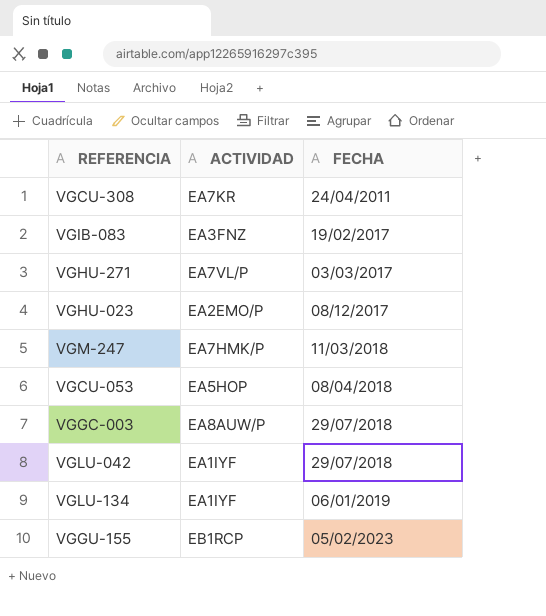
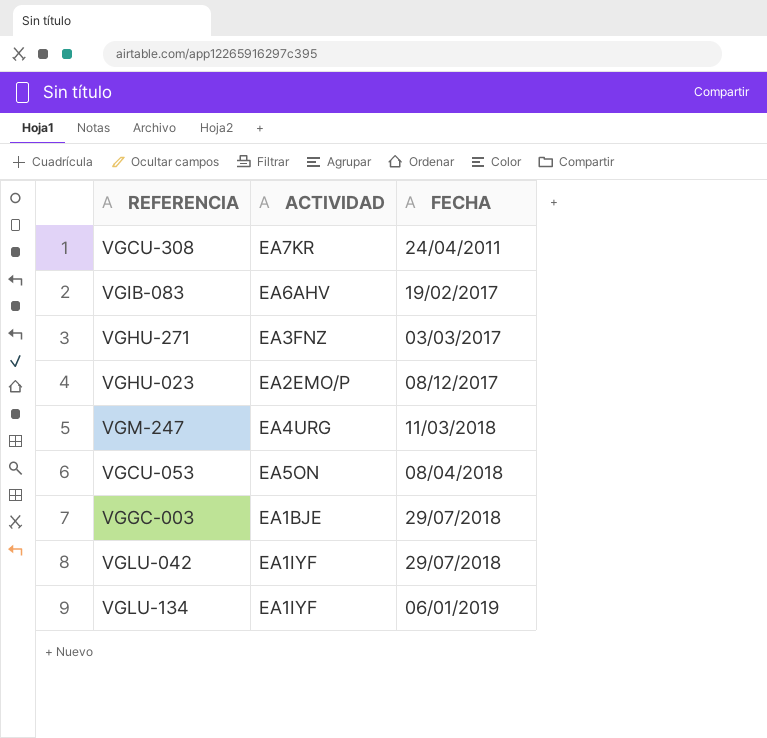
row VGGU-155: EB1RCP | 05/02/2023 -> none
VGIB-083 | ACTIVIDAD: EA3FNZ -> EA6AHV
VGHU-271 | ACTIVIDAD: EA7VL/P -> EA3FNZ
VGM-247 | ACTIVIDAD: EA7HMK/P -> EA4URG
VGCU-053 | ACTIVIDAD: EA5HOP -> EA5ON
VGGC-003 | ACTIVIDAD: EA8AUW/P -> EA1BJE

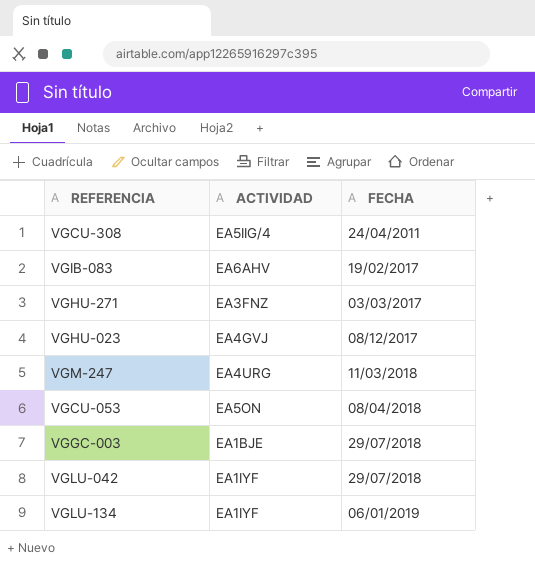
VGCU-308 | ACTIVIDAD: EA7KR -> EA5IIG/4
VGHU-023 | ACTIVIDAD: EA2EMO/P -> EA4GVJ

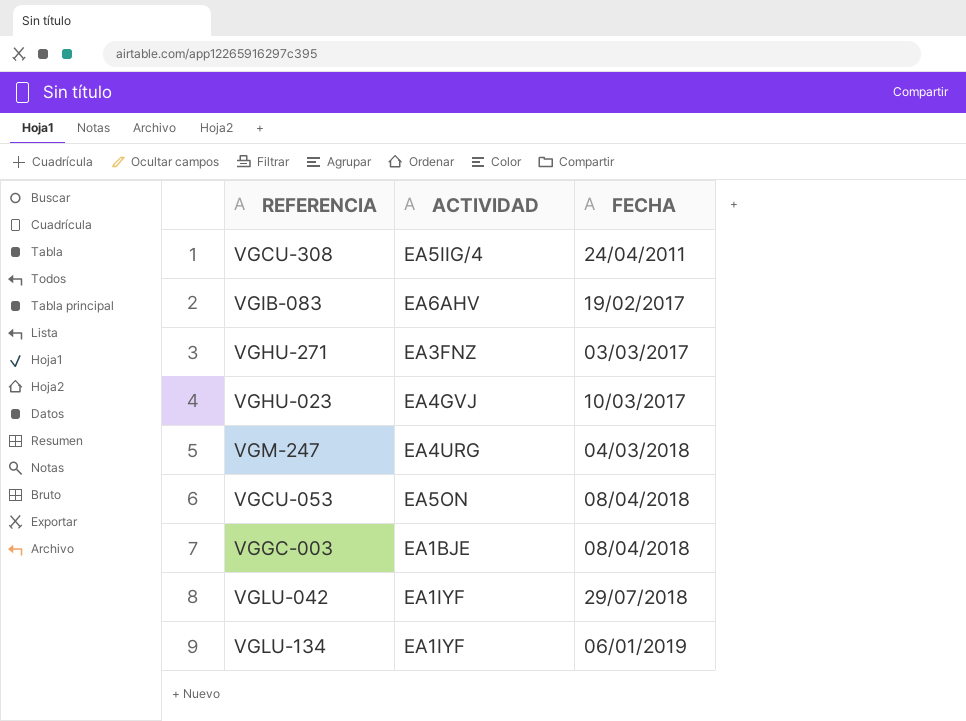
VGHU-023 | FECHA: 08/12/2017 -> 10/03/2017
VGM-247 | FECHA: 11/03/2018 -> 04/03/2018
VGGC-003 | FECHA: 29/07/2018 -> 08/04/2018

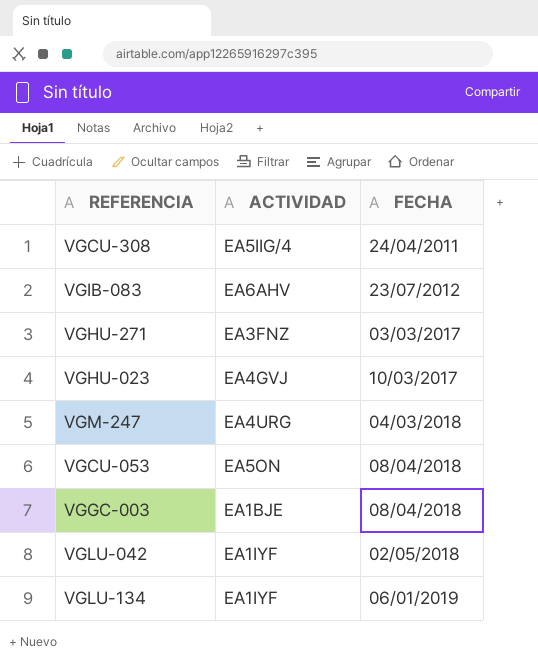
VGIB-083 | FECHA: 19/02/2017 -> 23/07/2012
VGLU-042 | FECHA: 29/07/2018 -> 02/05/2018

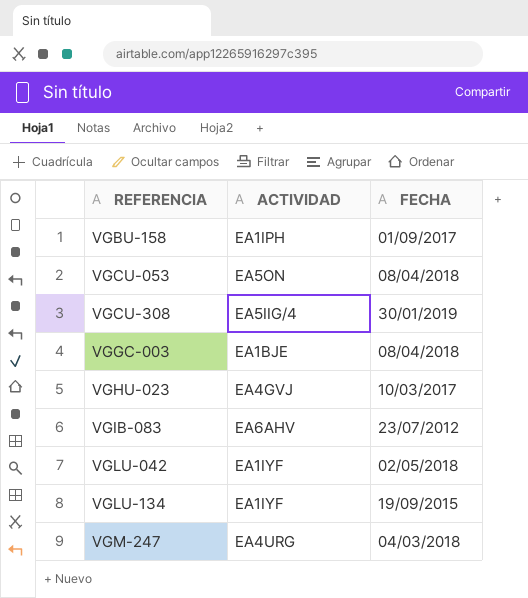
row order: FECHA ascending -> REFERENCIA ascending
row VGHU-271: EA3FNZ | 03/03/2017 -> none
row VGBU-158: none -> EA1IPH | 01/09/2017
VGCU-308 | FECHA: 24/04/2011 -> 30/01/2019
VGLU-134 | FECHA: 06/01/2019 -> 19/09/2015

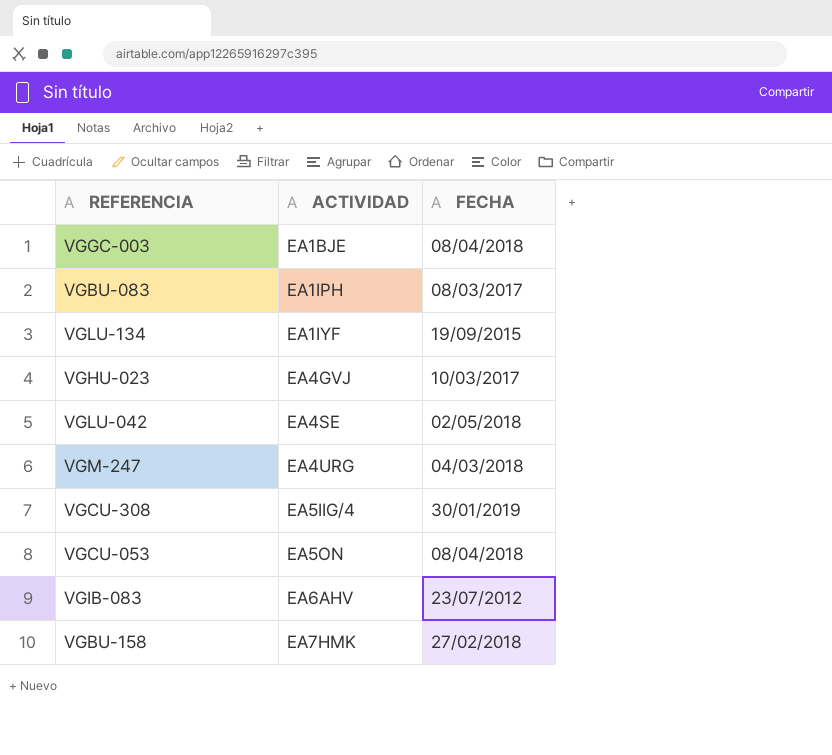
row order: REFERENCIA ascending -> ACTIVIDAD ascending
row VGBU-083: none -> EA1IPH | 08/03/2017
VGLU-042 | ACTIVIDAD: EA1IYF -> EA4SE
VGBU-158 | ACTIVIDAD: EA1IPH -> EA7HMK
VGBU-158 | FECHA: 01/09/2017 -> 27/02/2018

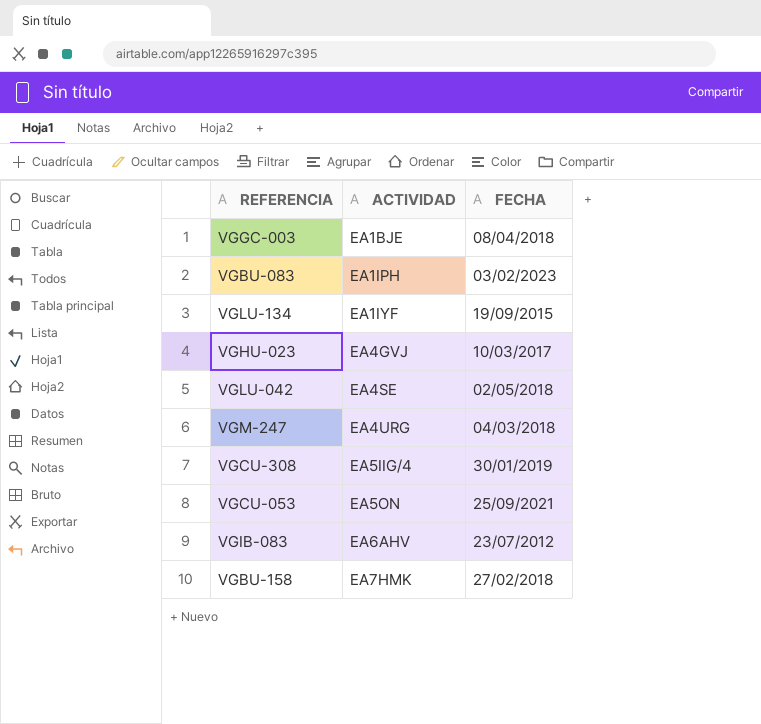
VGBU-083 | FECHA: 08/03/2017 -> 03/02/2023
VGCU-053 | FECHA: 08/04/2018 -> 25/09/2021

